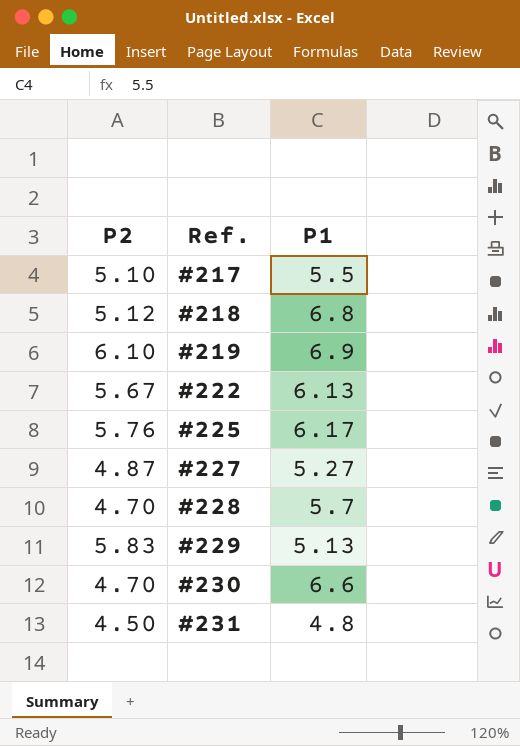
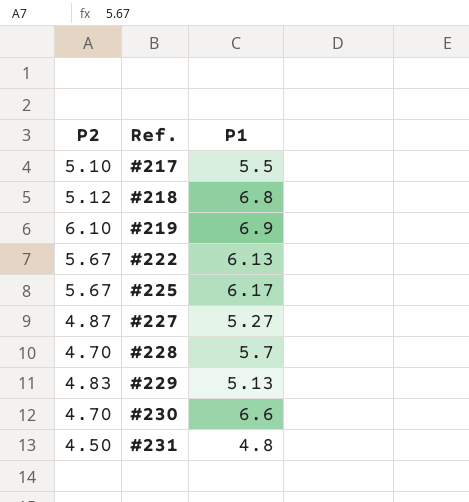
#225 | P2: 5.76 -> 5.67
#229 | P2: 5.83 -> 4.83

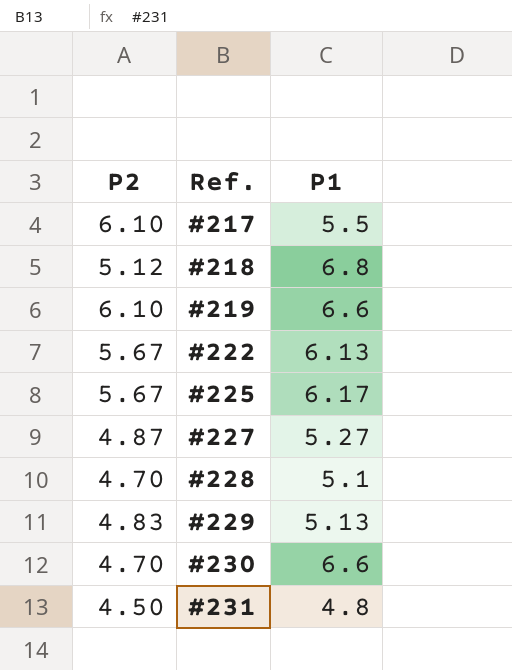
#217 | P2: 5.10 -> 6.10
#219 | P1: 6.9 -> 6.6
#228 | P1: 5.7 -> 5.1

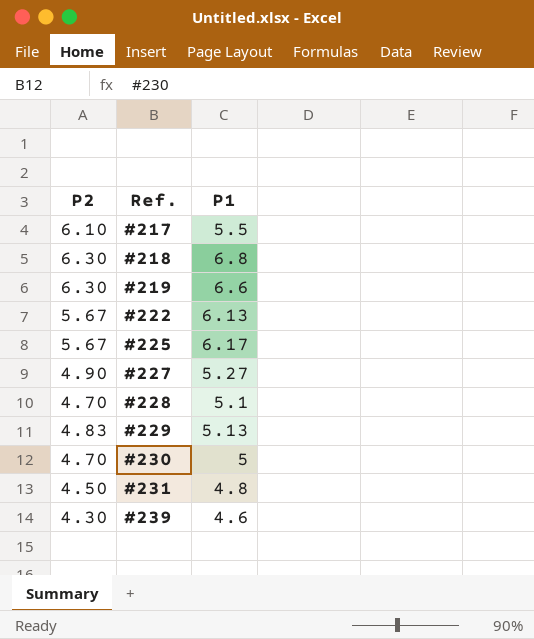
#218 | P2: 5.12 -> 6.30
#219 | P2: 6.10 -> 6.30
#227 | P2: 4.87 -> 4.90
#230 | P1: 6.6 -> 5
row #239: none -> 4.30 | 4.6

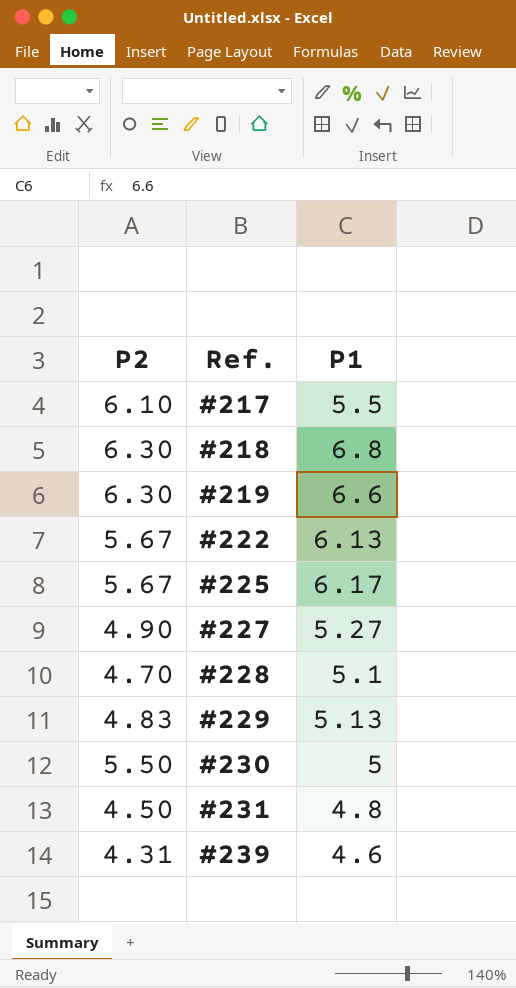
#230 | P2: 4.70 -> 5.50
#239 | P2: 4.30 -> 4.31

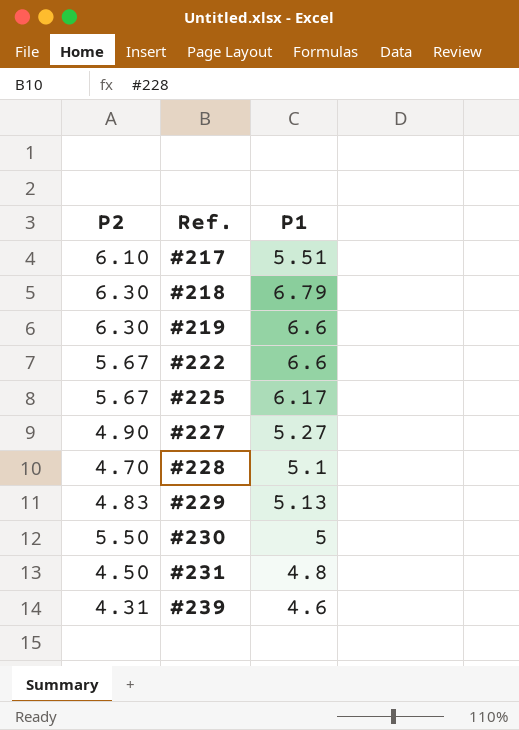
#217 | P1: 5.5 -> 5.51
#218 | P1: 6.8 -> 6.79
#222 | P1: 6.13 -> 6.6

